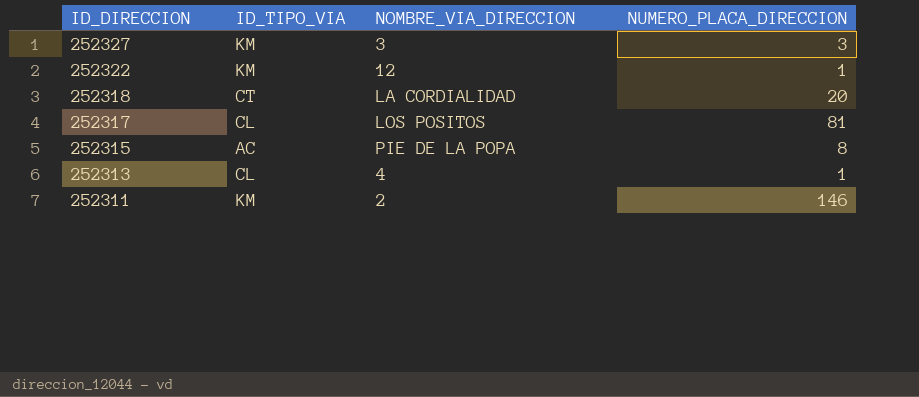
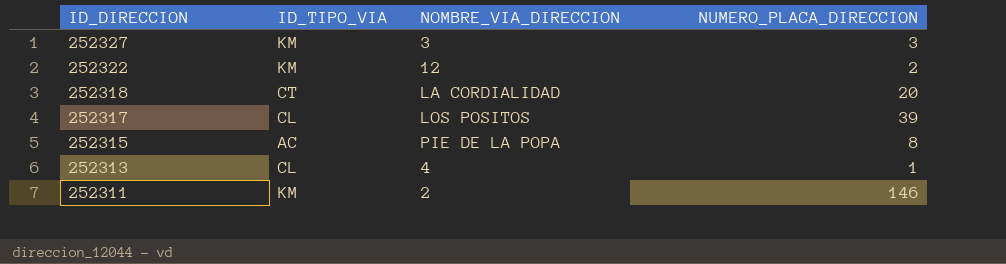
252322 | NUMERO_PLACA_DIRECCION: 1 -> 2
252317 | NUMERO_PLACA_DIRECCION: 81 -> 39

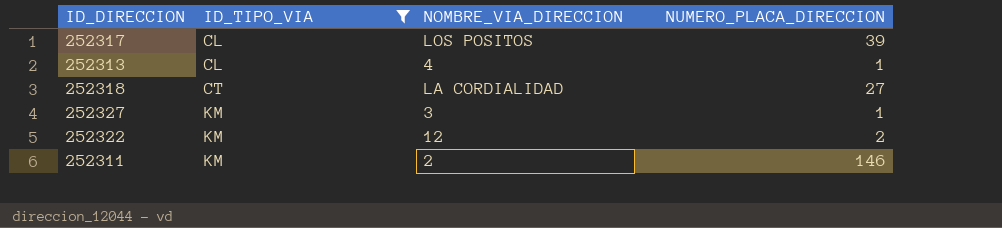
filter: none -> ID_TIPO_VIA != AC
row order: ID_DIRECCION descending -> ID_TIPO_VIA ascending
252318 | NUMERO_PLACA_DIRECCION: 20 -> 27
252327 | NUMERO_PLACA_DIRECCION: 3 -> 1

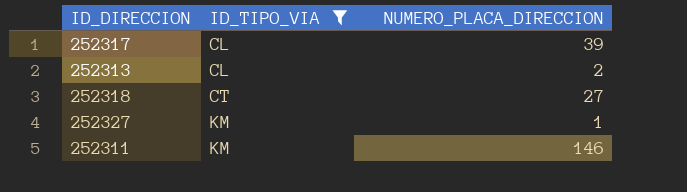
column NOMBRE_VIA_DIRECCION | position: 3 -> none
row 252322: KM | 12 | 2 -> none
252313 | NUMERO_PLACA_DIRECCION: 1 -> 2

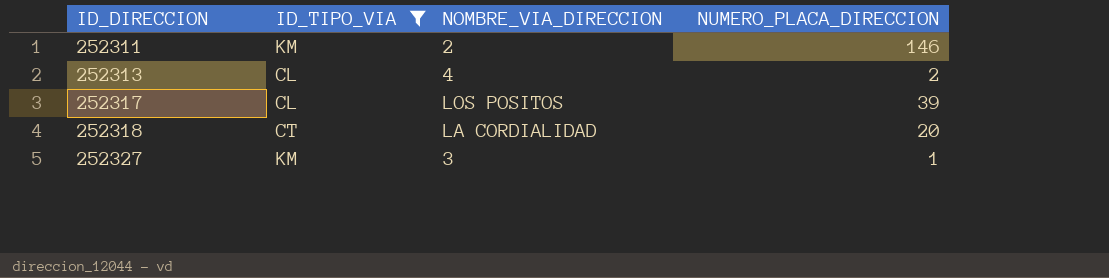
row order: ID_TIPO_VIA ascending -> ID_DIRECCION ascending
column NOMBRE_VIA_DIRECCION | position: none -> 3
252318 | NUMERO_PLACA_DIRECCION: 27 -> 20

